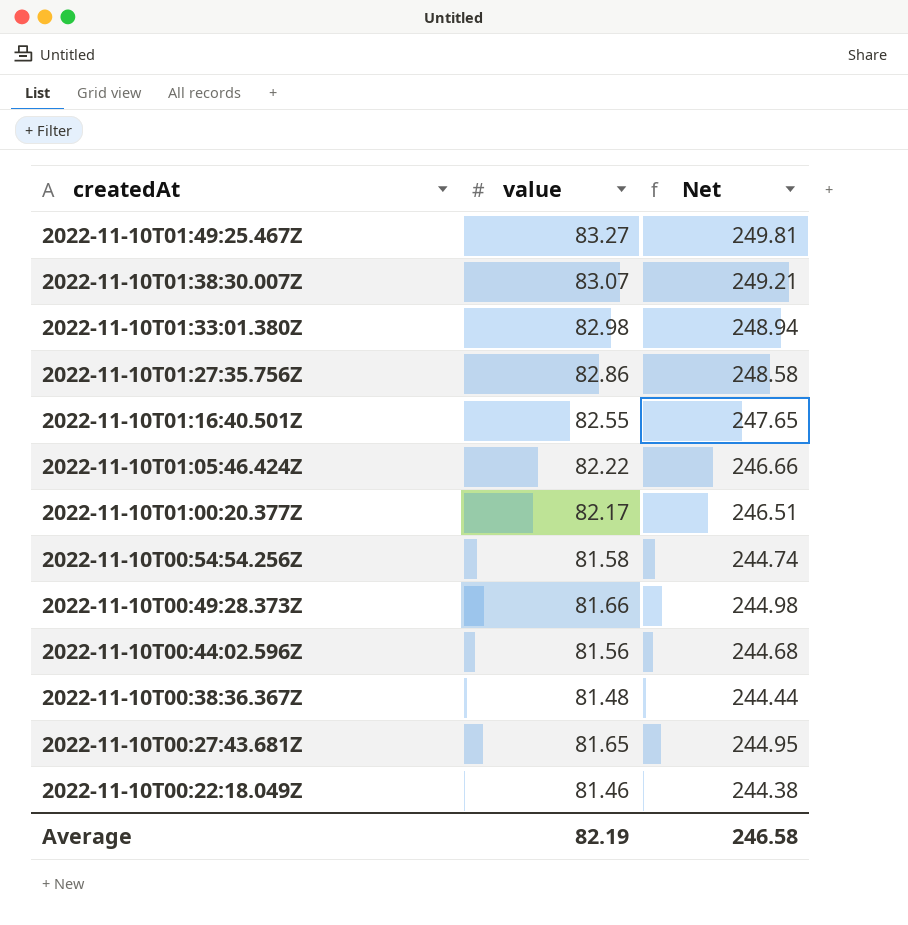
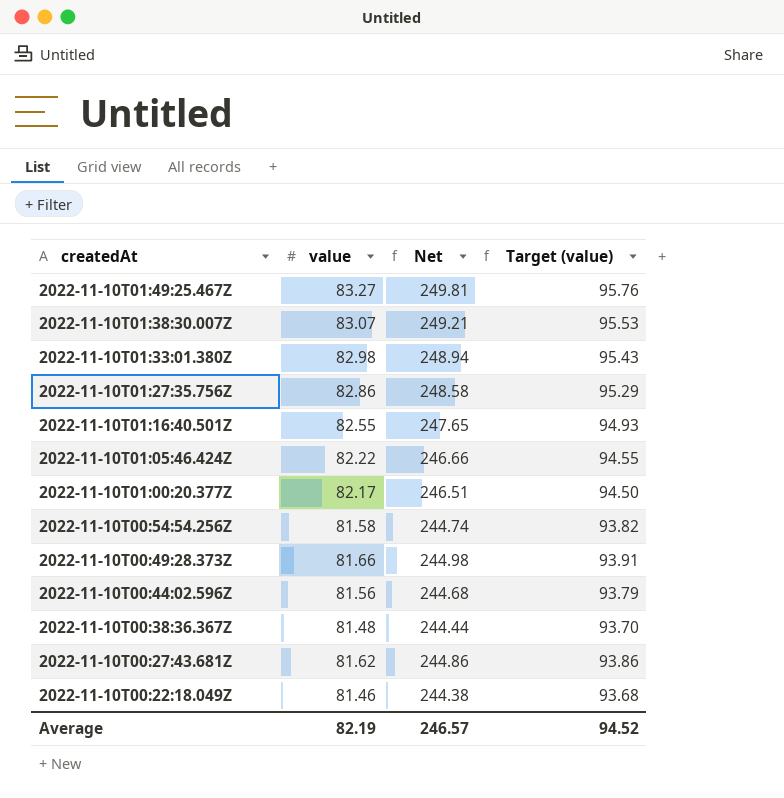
column Target (value) | formula: none -> [value] * 1.15
2022-11-10T00:27:43.681Z | value: 81.65 -> 81.62
2022-11-10T00:27:43.681Z | Net: 244.95 -> 244.86
Average | Net: 246.58 -> 246.57

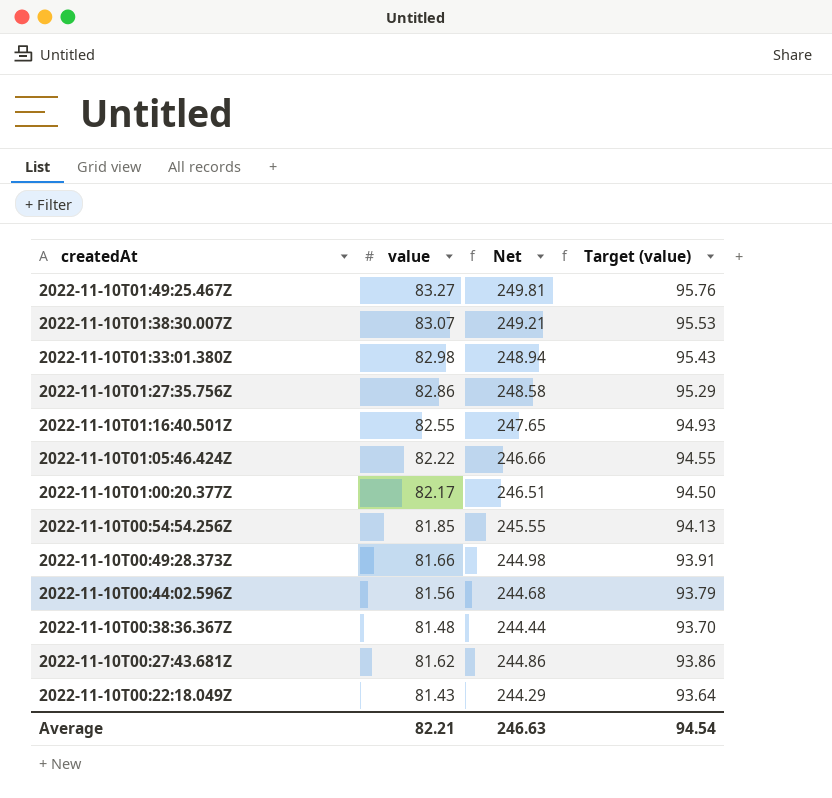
2022-11-10T00:54:54.256Z | value: 81.58 -> 81.85
2022-11-10T00:54:54.256Z | Net: 244.74 -> 245.55
2022-11-10T00:54:54.256Z | Target (value): 93.82 -> 94.13
2022-11-10T00:22:18.049Z | value: 81.46 -> 81.43
2022-11-10T00:22:18.049Z | Net: 244.38 -> 244.29
2022-11-10T00:22:18.049Z | Target (value): 93.68 -> 93.64
Average | value: 82.19 -> 82.21
Average | Net: 246.57 -> 246.63
Average | Target (value): 94.52 -> 94.54

